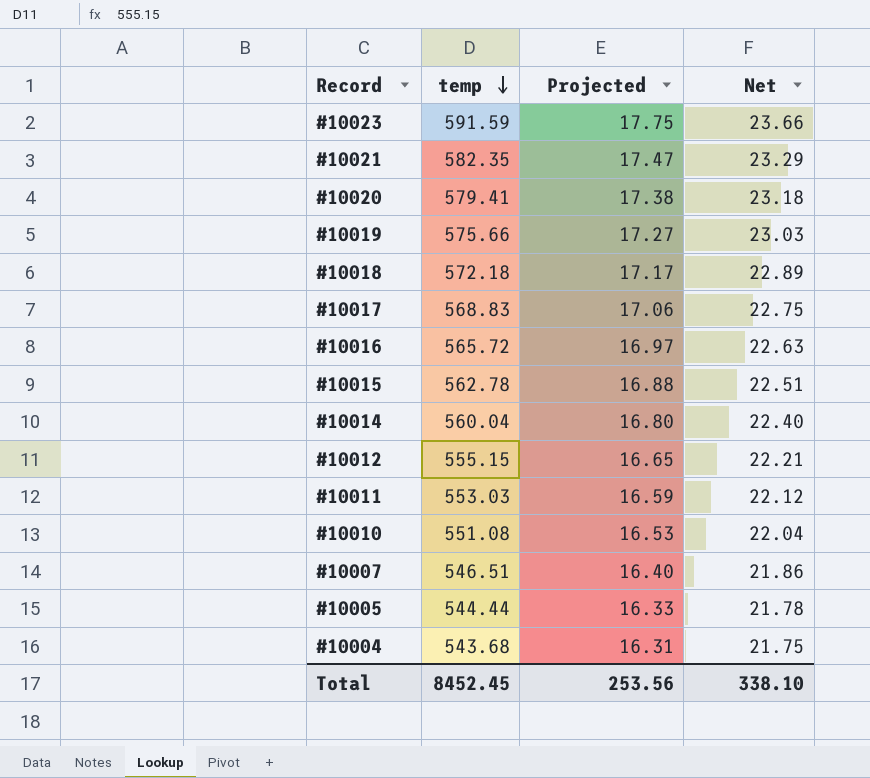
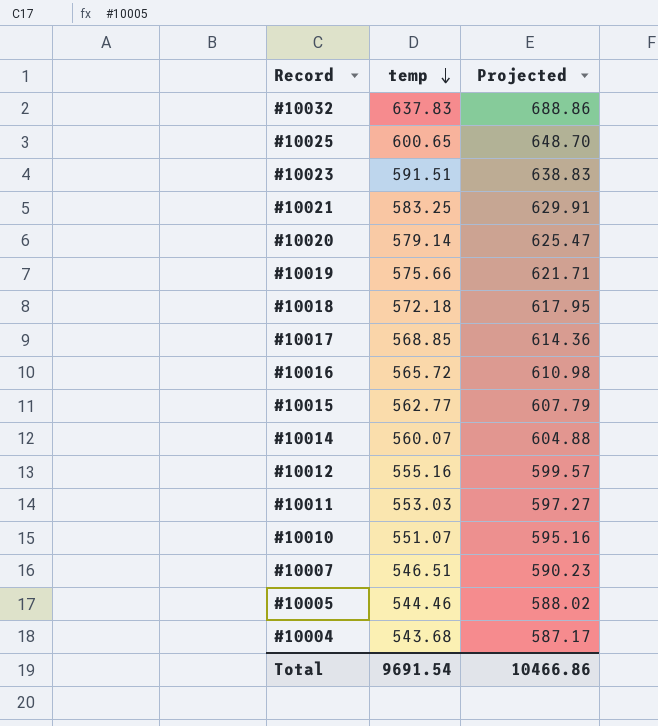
column Net | formula: [temp] * 0.04 -> none
column Projected | formula: [temp] * 0.03 -> [temp] * 1.08
row #10032: none -> 637.83 | 688.86
row #10025: none -> 600.65 | 648.70
#10023 | temp: 591.59 -> 591.51
#10021 | temp: 582.35 -> 583.25
#10020 | temp: 579.41 -> 579.14
#10017 | temp: 568.83 -> 568.85
#10015 | temp: 562.78 -> 562.77
#10014 | temp: 560.04 -> 560.07
#10012 | temp: 555.15 -> 555.16
#10010 | temp: 551.08 -> 551.07
#10005 | temp: 544.44 -> 544.46
Total | temp: 8452.45 -> 9691.54
Total | Projected: 253.56 -> 10466.86

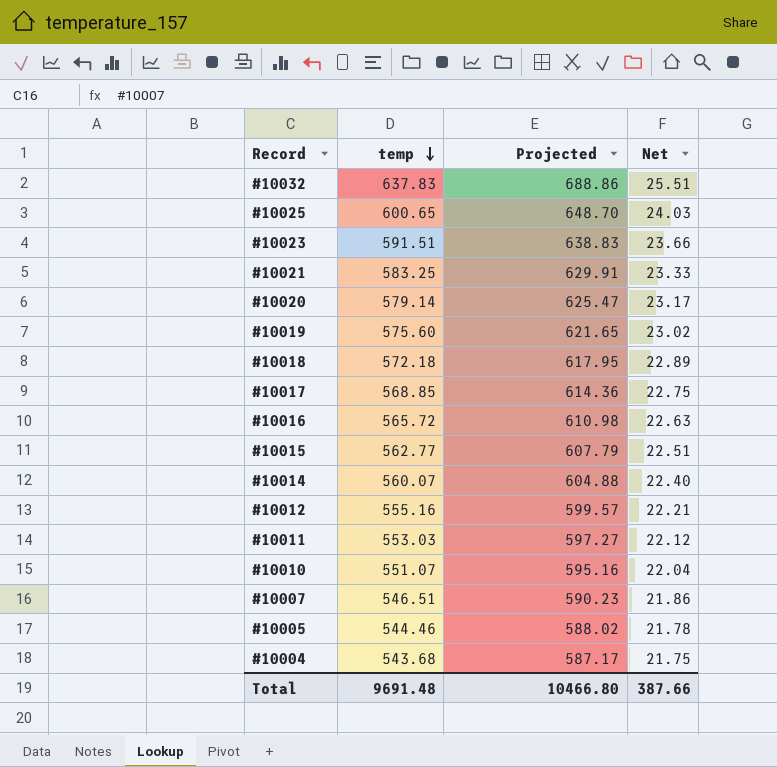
column Net | formula: none -> [temp] * 0.04
#10019 | temp: 575.66 -> 575.60
#10019 | Projected: 621.71 -> 621.65
Total | temp: 9691.54 -> 9691.48
Total | Projected: 10466.86 -> 10466.80

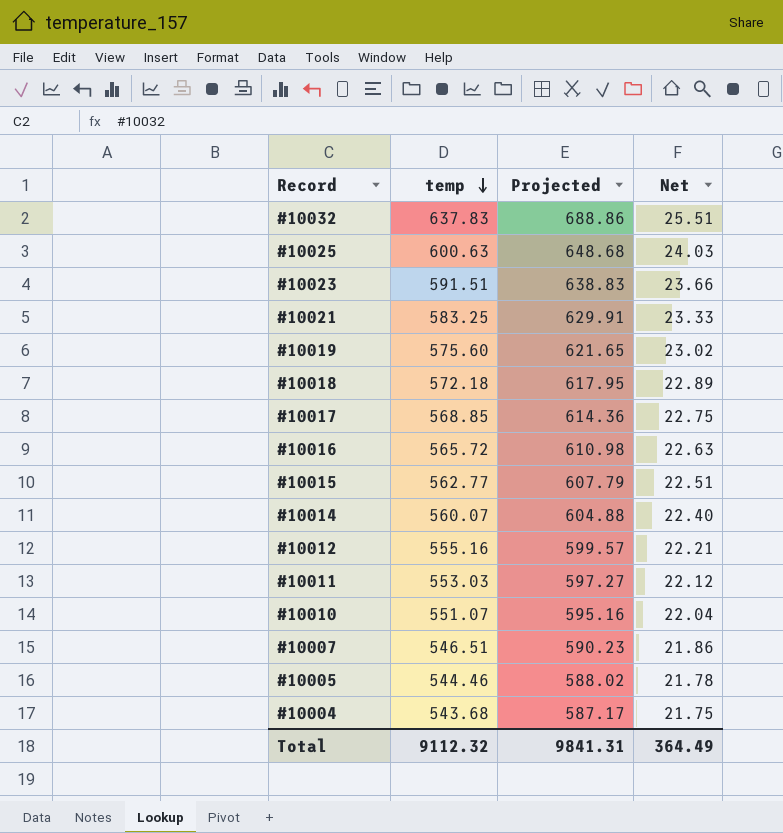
row #10020: 579.14 | 625.47 | 23.17 -> none
#10025 | temp: 600.65 -> 600.63
#10025 | Projected: 648.70 -> 648.68
Total | temp: 9691.48 -> 9112.32
Total | Projected: 10466.80 -> 9841.31
Total | Net: 387.66 -> 364.49

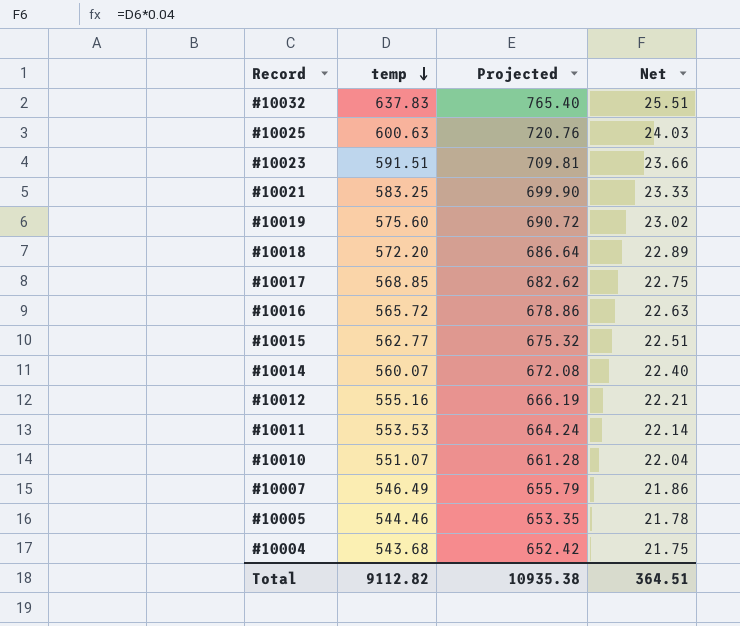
column Projected | formula: [temp] * 1.08 -> [temp] * 1.2
#10018 | temp: 572.18 -> 572.20
#10011 | temp: 553.03 -> 553.53
#10011 | Net: 22.12 -> 22.14
#10007 | temp: 546.51 -> 546.49
Total | temp: 9112.32 -> 9112.82
Total | Projected: 9841.31 -> 10935.38
Total | Net: 364.49 -> 364.51

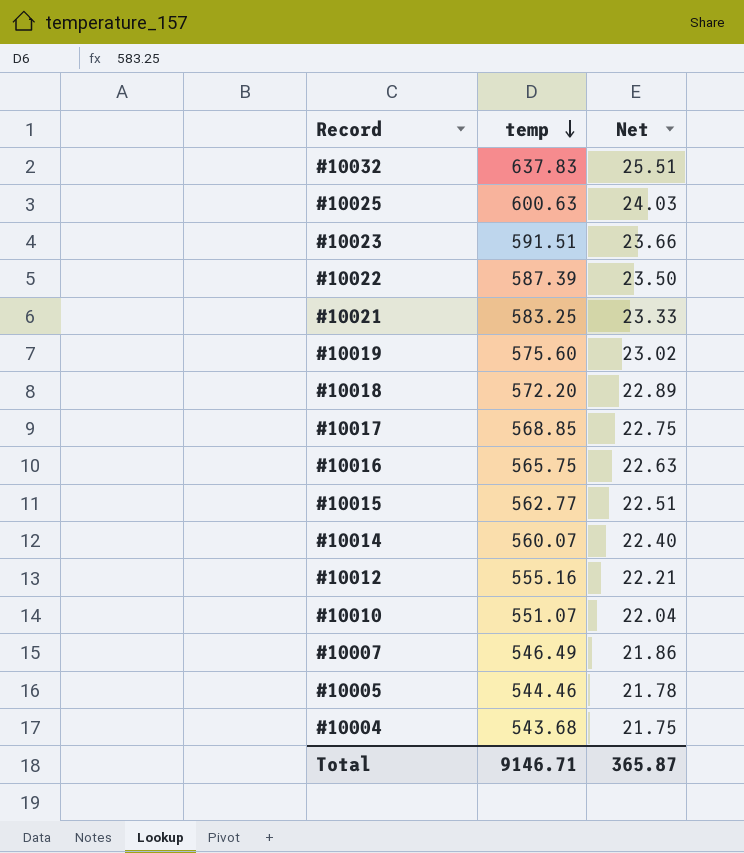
column Projected | formula: [temp] * 1.2 -> none
row #10011: 553.53 | 664.24 | 22.14 -> none
row #10022: none -> 587.39 | 23.50
#10016 | temp: 565.72 -> 565.75
Total | temp: 9112.82 -> 9146.71
Total | Net: 364.51 -> 365.87

